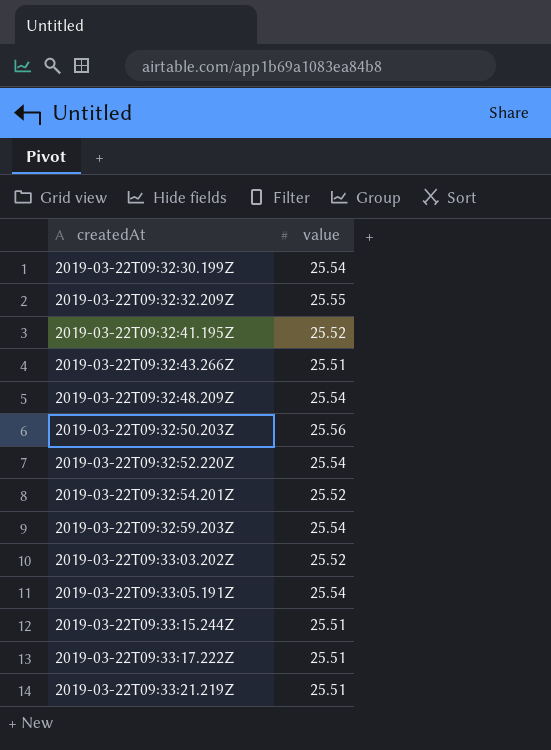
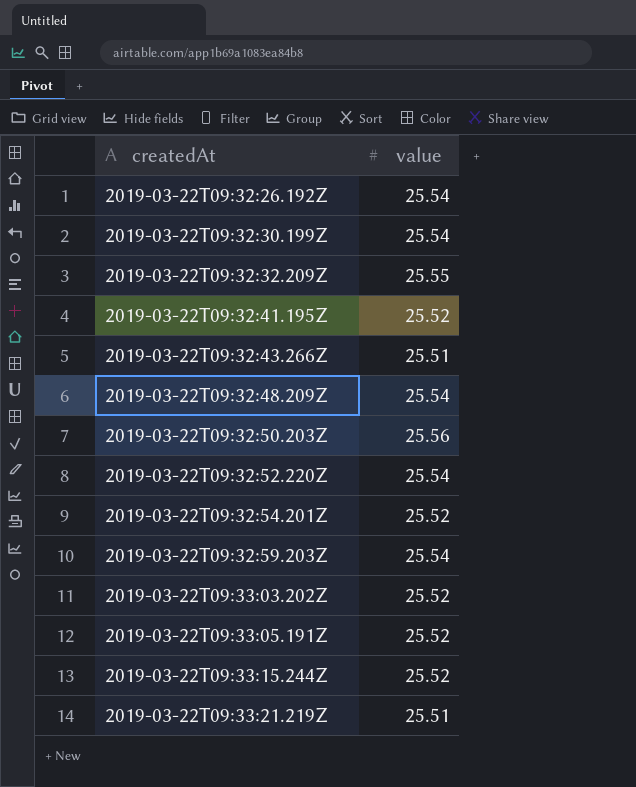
row 2019-03-22T09:33:17.222Z: 25.51 -> none
row 2019-03-22T09:32:26.192Z: none -> 25.54
2019-03-22T09:33:05.191Z | value: 25.54 -> 25.52
2019-03-22T09:33:15.244Z | value: 25.51 -> 25.52

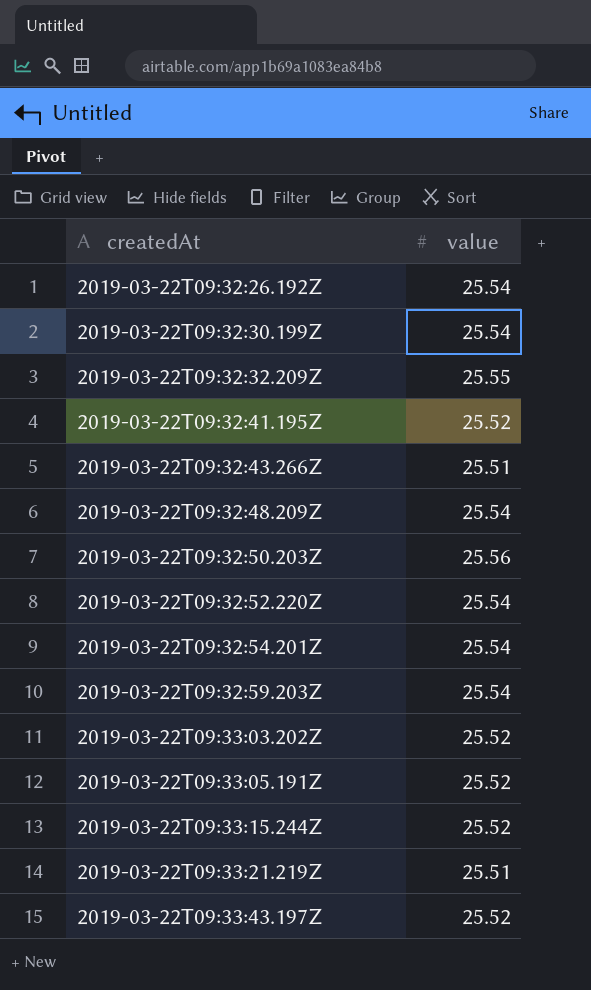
2019-03-22T09:32:54.201Z | value: 25.52 -> 25.54
row 2019-03-22T09:33:43.197Z: none -> 25.52

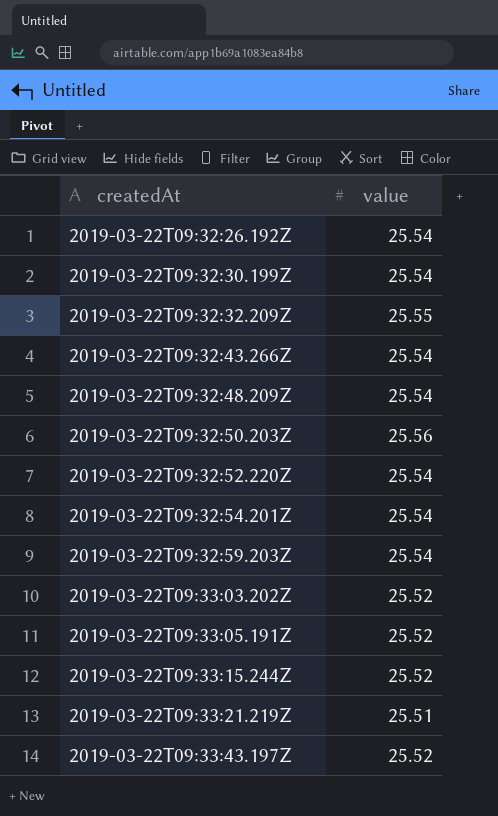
row 2019-03-22T09:32:41.195Z: 25.52 -> none
2019-03-22T09:32:43.266Z | value: 25.51 -> 25.54

